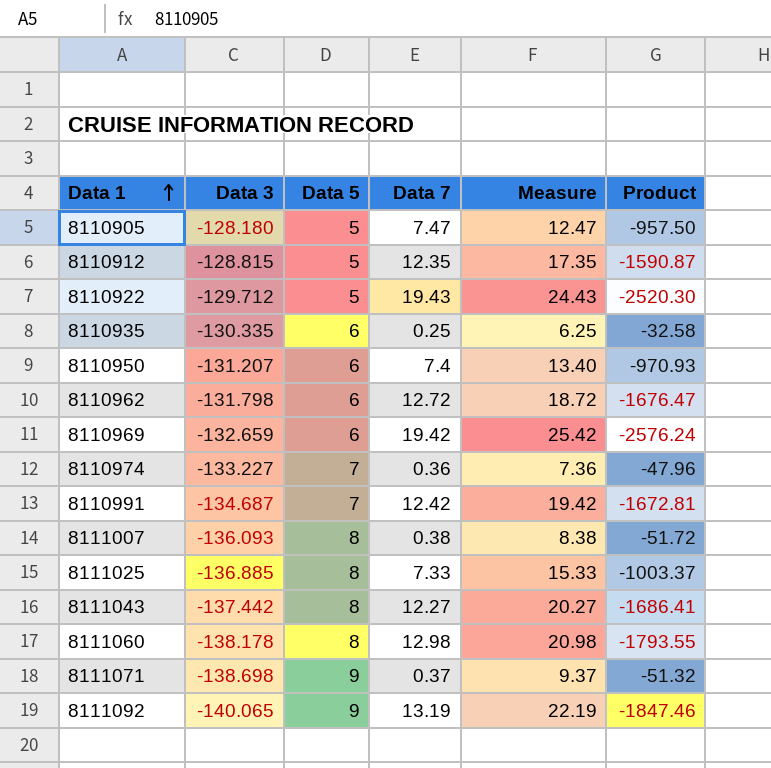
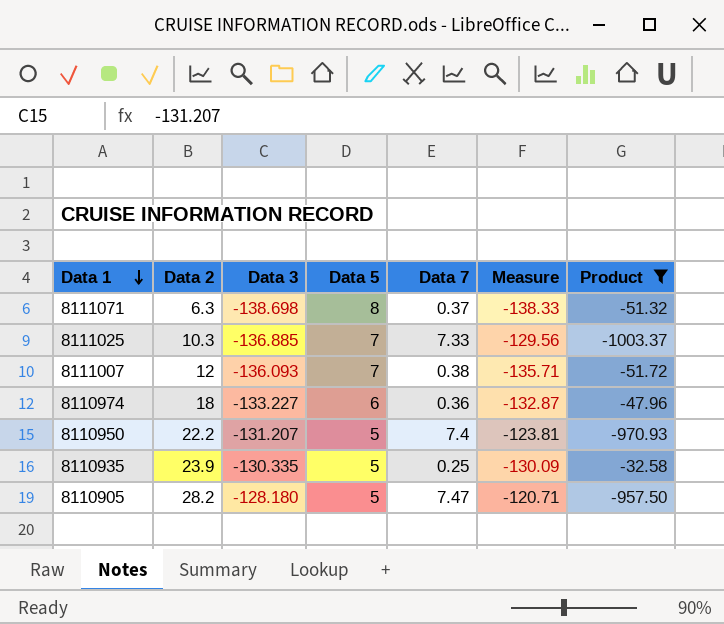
filter: none -> Product >= -1003.37
row order: Data 1 ascending -> Data 1 descending
column Data 2 | position: none -> 2
column Measure | formula: [Data 5] + [Data 7] -> [Data 3] + [Data 7]
8111071 | Data 5: 9 -> 8
8111025 | Data 5: 8 -> 7
8111007 | Data 5: 8 -> 7
8110974 | Data 5: 7 -> 6
8110950 | Data 5: 6 -> 5
8110935 | Data 5: 6 -> 5

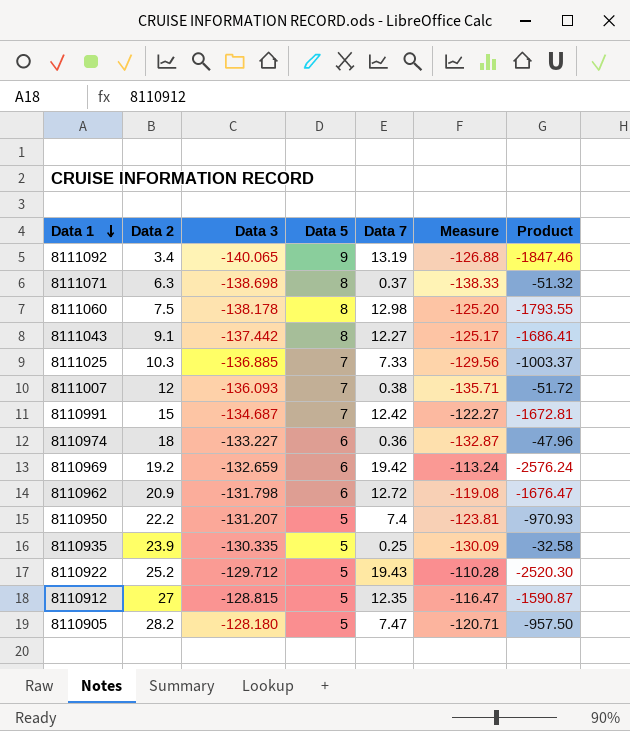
filter: Product >= -1003.37 -> none

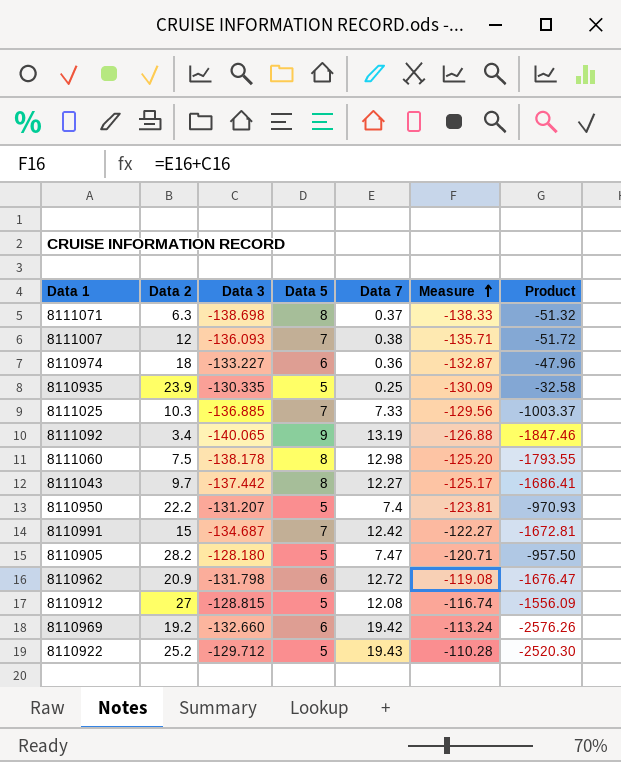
row order: Data 1 descending -> Measure ascending
8111043 | Data 2: 9.1 -> 9.7
8110912 | Data 7: 12.35 -> 12.08
8110912 | Measure: -116.47 -> -116.74
8110912 | Product: -1590.87 -> -1556.09
8110969 | Data 3: -132.659 -> -132.660
8110969 | Product: -2576.24 -> -2576.26

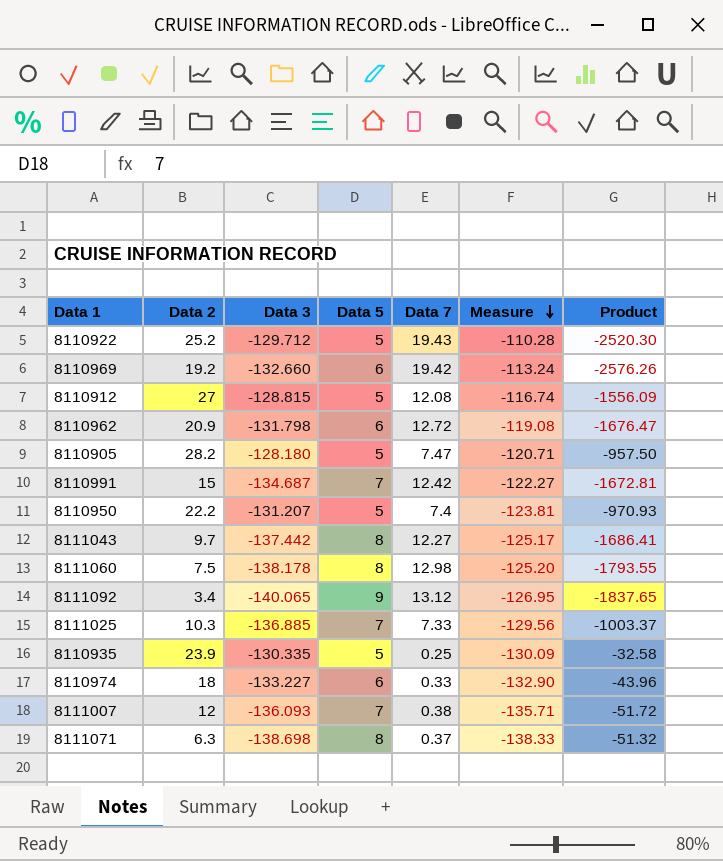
row order: Measure ascending -> Measure descending
8111092 | Data 7: 13.19 -> 13.12
8111092 | Measure: -126.88 -> -126.95
8111092 | Product: -1847.46 -> -1837.65
8110974 | Data 7: 0.36 -> 0.33
8110974 | Measure: -132.87 -> -132.90
8110974 | Product: -47.96 -> -43.96

